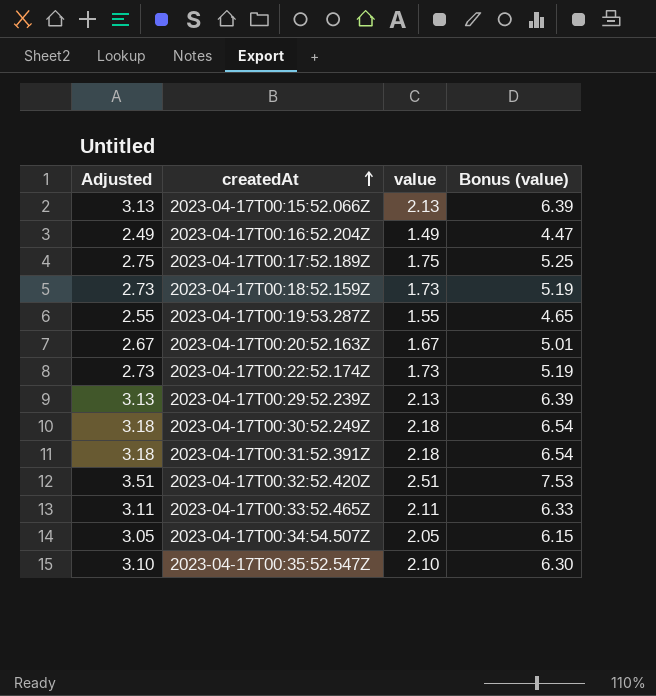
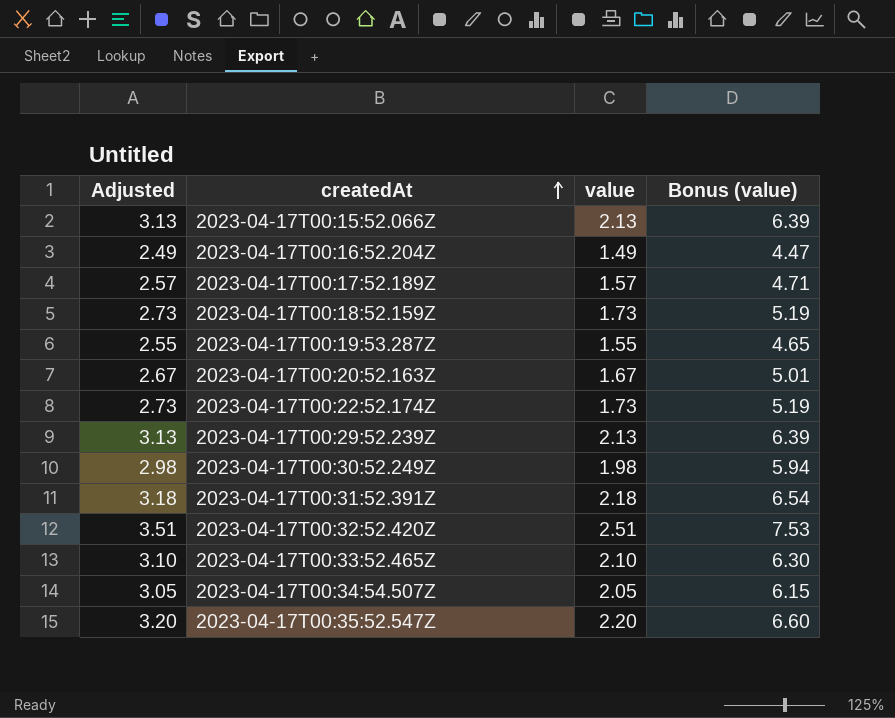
2023-04-17T00:17:52.189Z | Adjusted: 2.75 -> 2.57
2023-04-17T00:17:52.189Z | value: 1.75 -> 1.57
2023-04-17T00:17:52.189Z | Bonus (value): 5.25 -> 4.71
2023-04-17T00:30:52.249Z | Adjusted: 3.18 -> 2.98
2023-04-17T00:30:52.249Z | value: 2.18 -> 1.98
2023-04-17T00:30:52.249Z | Bonus (value): 6.54 -> 5.94
2023-04-17T00:33:52.465Z | Adjusted: 3.11 -> 3.10
2023-04-17T00:33:52.465Z | value: 2.11 -> 2.10
2023-04-17T00:33:52.465Z | Bonus (value): 6.33 -> 6.30
2023-04-17T00:35:52.547Z | Adjusted: 3.10 -> 3.20
2023-04-17T00:35:52.547Z | value: 2.10 -> 2.20
2023-04-17T00:35:52.547Z | Bonus (value): 6.30 -> 6.60

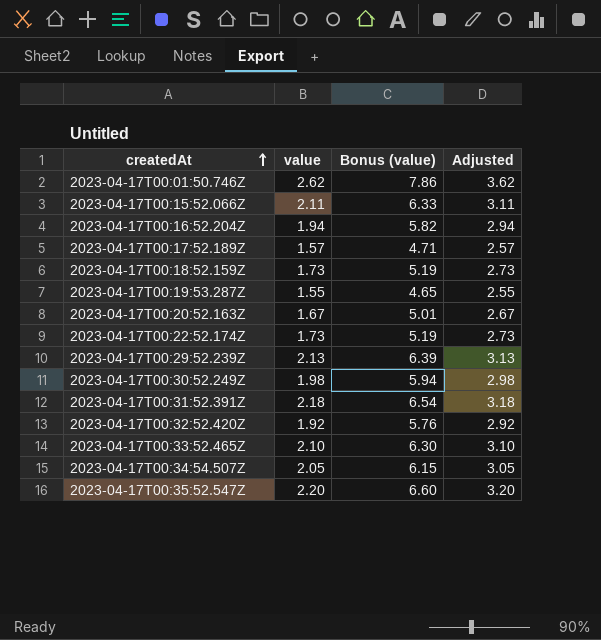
column Adjusted | position: 1 -> 4
row 2023-04-17T00:01:50.746Z: none -> 2.62 | 7.86 | 3.62
2023-04-17T00:15:52.066Z | value: 2.13 -> 2.11
2023-04-17T00:15:52.066Z | Bonus (value): 6.39 -> 6.33
2023-04-17T00:15:52.066Z | Adjusted: 3.13 -> 3.11
2023-04-17T00:16:52.204Z | value: 1.49 -> 1.94
2023-04-17T00:16:52.204Z | Bonus (value): 4.47 -> 5.82
2023-04-17T00:16:52.204Z | Adjusted: 2.49 -> 2.94
2023-04-17T00:32:52.420Z | value: 2.51 -> 1.92
2023-04-17T00:32:52.420Z | Bonus (value): 7.53 -> 5.76
2023-04-17T00:32:52.420Z | Adjusted: 3.51 -> 2.92

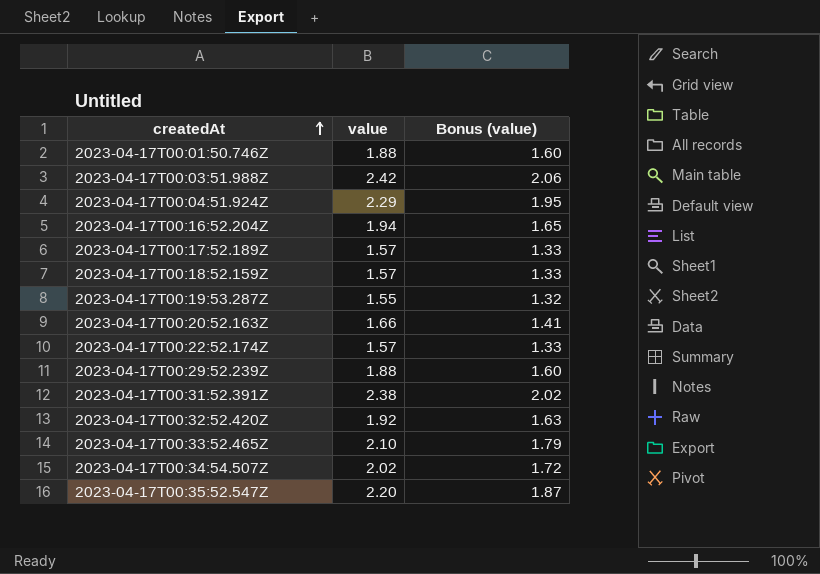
column Adjusted | formula: [value] + 1 -> none
column Bonus (value) | formula: [value] * 3 -> [value] * 0.85
row 2023-04-17T00:15:52.066Z: 2.11 | 6.33 | 3.11 -> none
row 2023-04-17T00:30:52.249Z: 1.98 | 5.94 | 2.98 -> none
2023-04-17T00:01:50.746Z | value: 2.62 -> 1.88
row 2023-04-17T00:03:51.988Z: none -> 2.42 | 2.06
row 2023-04-17T00:04:51.924Z: none -> 2.29 | 1.95
2023-04-17T00:18:52.159Z | value: 1.73 -> 1.57
2023-04-17T00:20:52.163Z | value: 1.67 -> 1.66
2023-04-17T00:22:52.174Z | value: 1.73 -> 1.57
2023-04-17T00:29:52.239Z | value: 2.13 -> 1.88
2023-04-17T00:31:52.391Z | value: 2.18 -> 2.38
2023-04-17T00:34:54.507Z | value: 2.05 -> 2.02

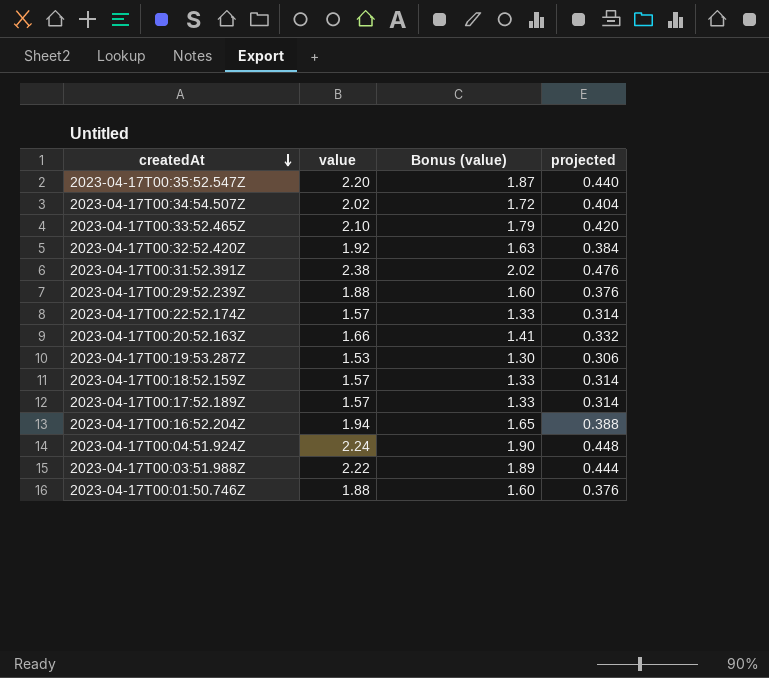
row order: createdAt ascending -> createdAt descending
column projected | formula: none -> [value] * 0.2
2023-04-17T00:19:53.287Z | value: 1.55 -> 1.53
2023-04-17T00:19:53.287Z | Bonus (value): 1.32 -> 1.30
2023-04-17T00:04:51.924Z | value: 2.29 -> 2.24
2023-04-17T00:04:51.924Z | Bonus (value): 1.95 -> 1.90
2023-04-17T00:03:51.988Z | value: 2.42 -> 2.22
2023-04-17T00:03:51.988Z | Bonus (value): 2.06 -> 1.89

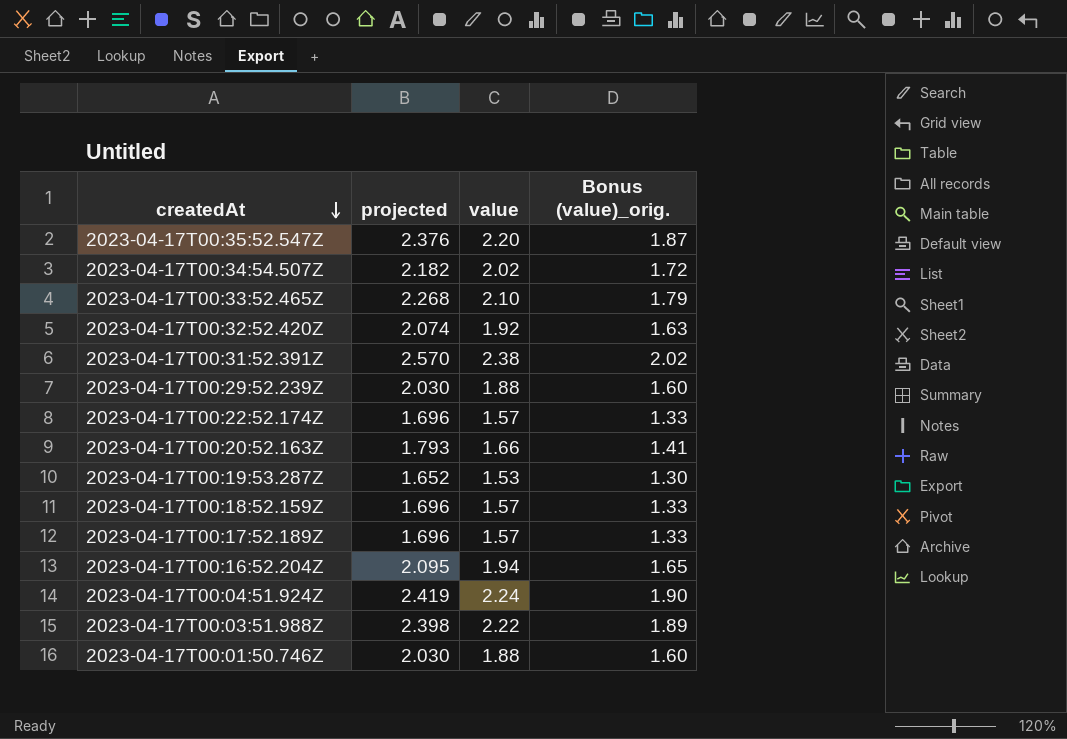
column projected | formula: [value] * 0.2 -> [value] * 1.08
column projected | position: 4 -> 2
column name: Bonus (value) -> Bonus (value)_orig.

